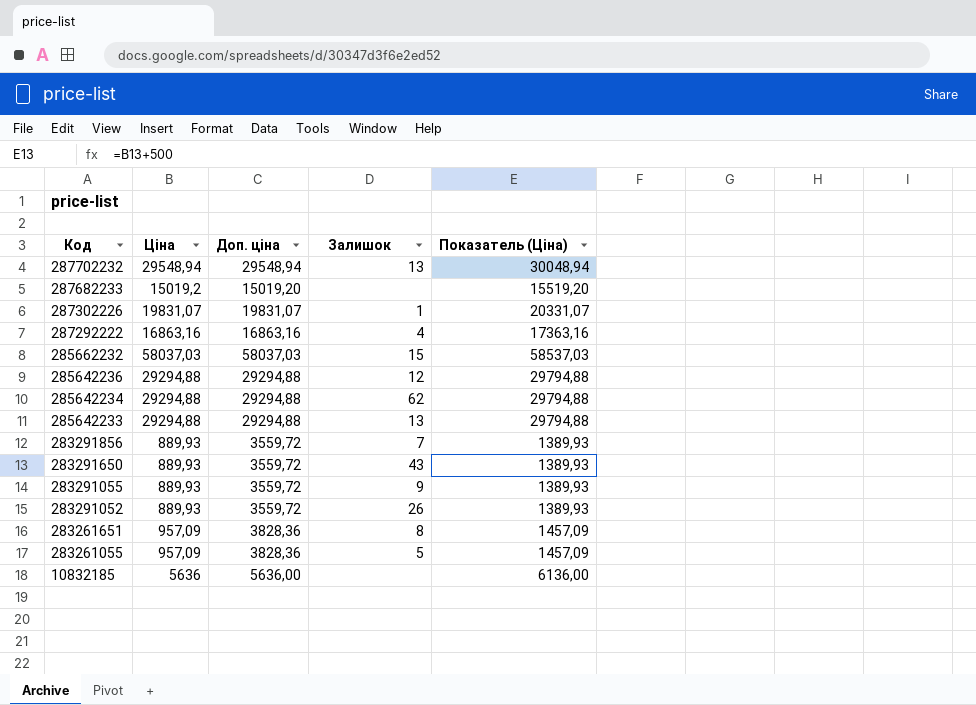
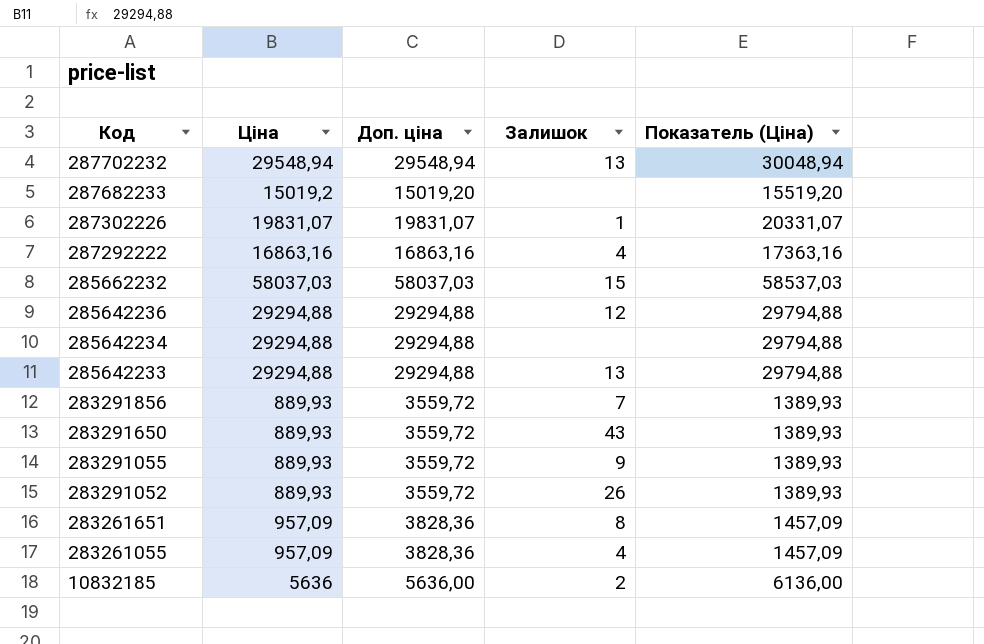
285642234 | Залишок: 62 -> none
283261055 | Залишок: 5 -> 4
10832185 | Залишок: none -> 2

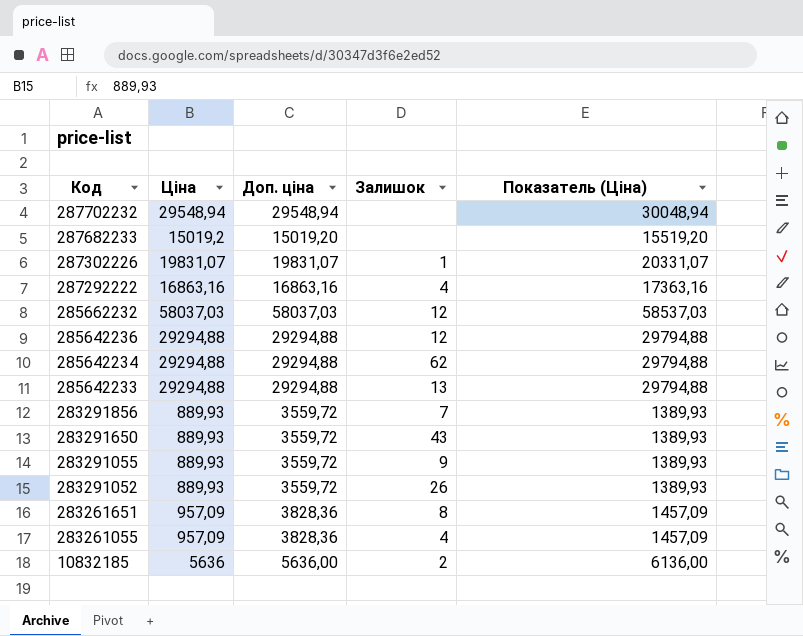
287702232 | Залишок: 13 -> none
285662232 | Залишок: 15 -> 12
285642234 | Залишок: none -> 62

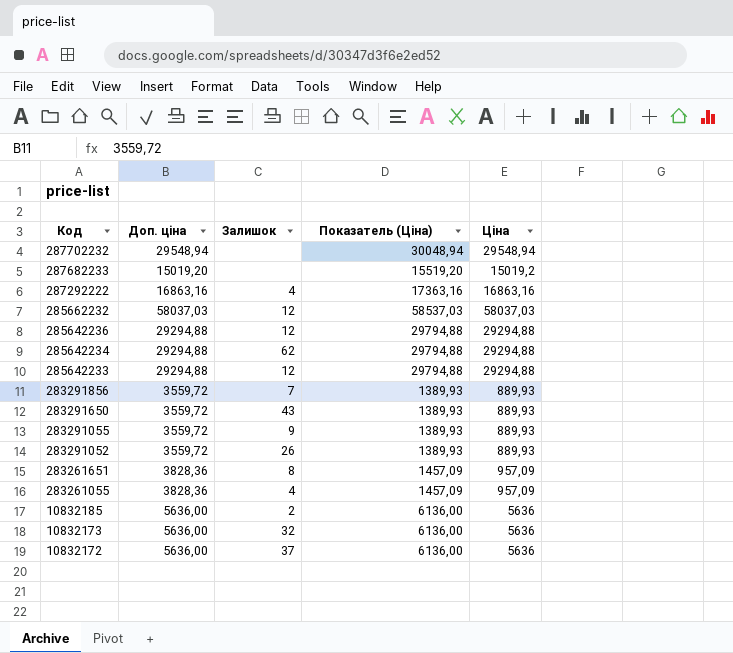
column Ціна | position: 2 -> 5
row 287302226: 19831,07 | 19831,07 | 1 | 20331,07 -> none
285642233 | Залишок: 13 -> 12
row 10832173: none -> 5636,00 | 32 | 6136,00 | 5636
row 10832172: none -> 5636,00 | 37 | 6136,00 | 5636

